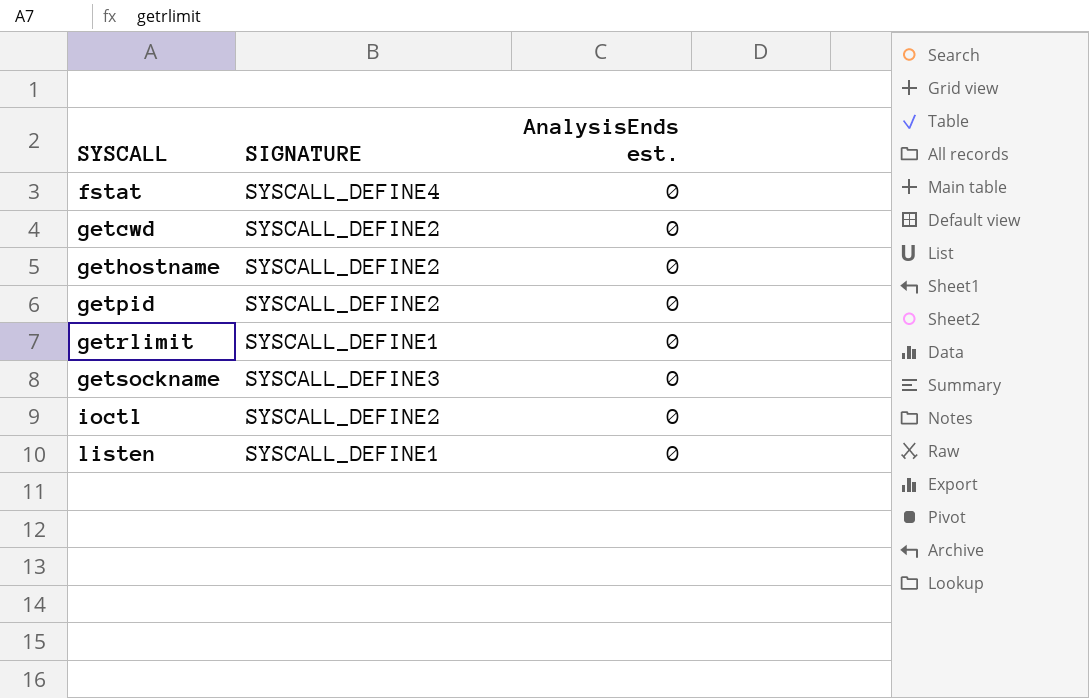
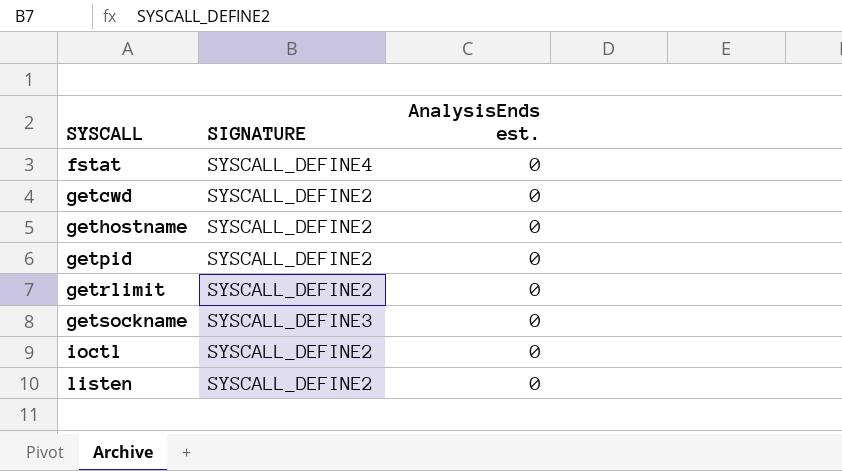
getrlimit | SIGNATURE: SYSCALL_DEFINE1 -> SYSCALL_DEFINE2
listen | SIGNATURE: SYSCALL_DEFINE1 -> SYSCALL_DEFINE2

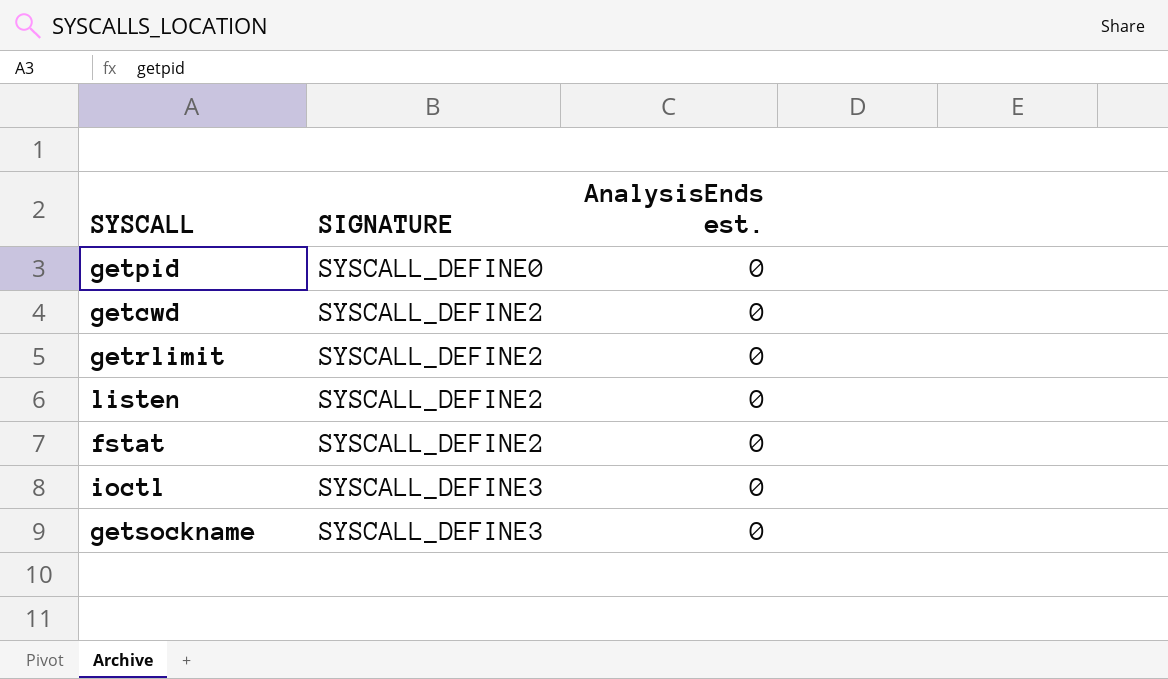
row order: SYSCALL ascending -> SIGNATURE ascending
row gethostname: SYSCALL_DEFINE2 | 0 -> none
getpid | SIGNATURE: SYSCALL_DEFINE2 -> SYSCALL_DEFINE0
fstat | SIGNATURE: SYSCALL_DEFINE4 -> SYSCALL_DEFINE2
ioctl | SIGNATURE: SYSCALL_DEFINE2 -> SYSCALL_DEFINE3

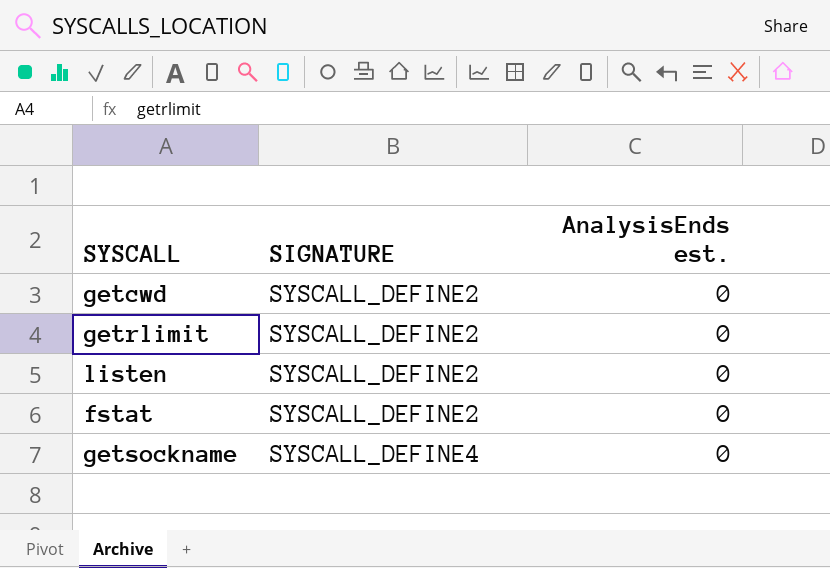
row getpid: SYSCALL_DEFINE0 | 0 -> none
row ioctl: SYSCALL_DEFINE3 | 0 -> none
getsockname | SIGNATURE: SYSCALL_DEFINE3 -> SYSCALL_DEFINE4

